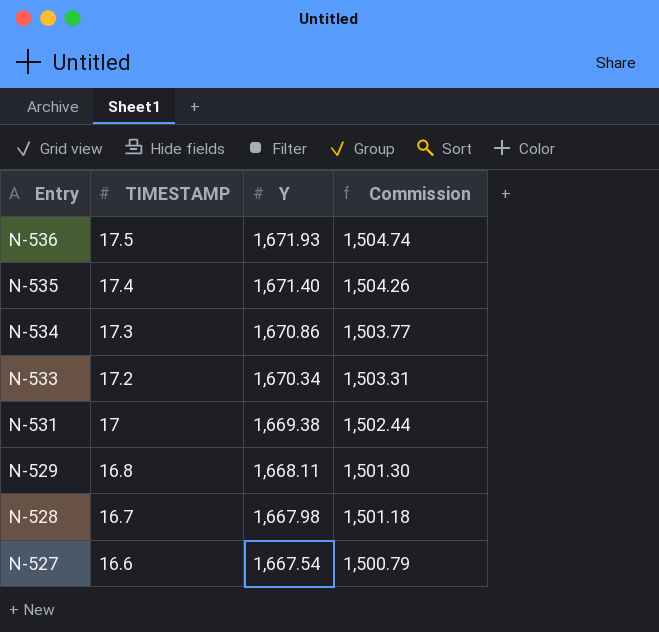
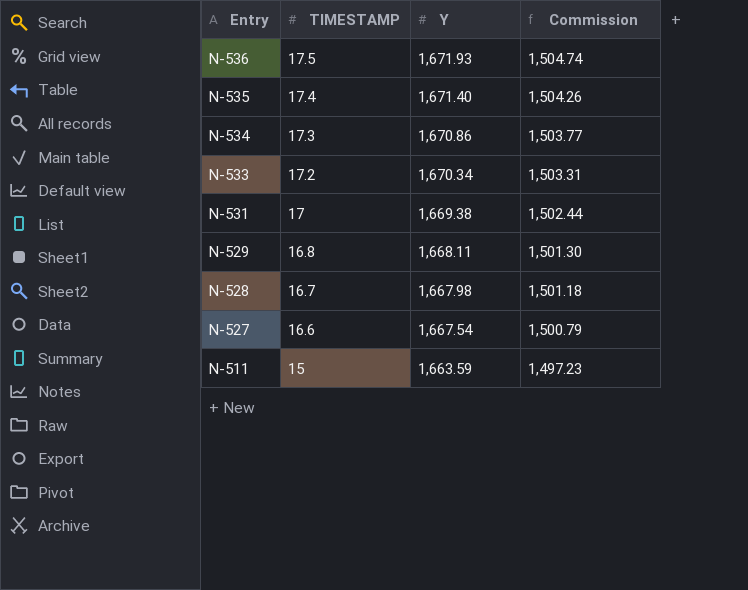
row N-511: none -> 15 | 1,663.59 | 1,497.23

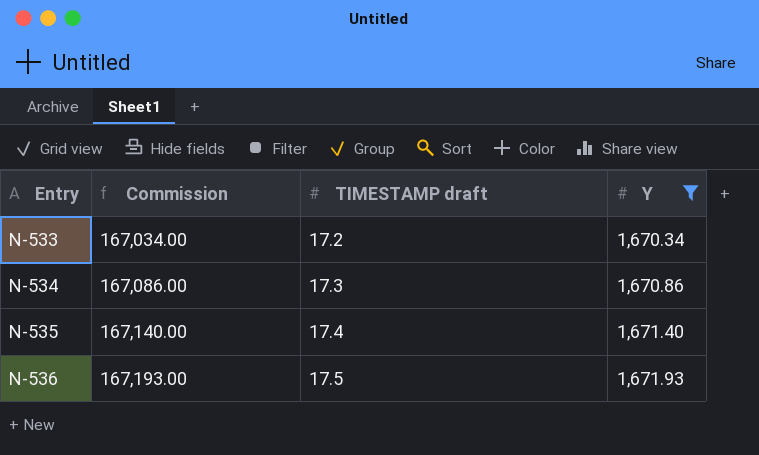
filter: none -> Y >= 1,670.34
row order: Entry descending -> Entry ascending
column Commission | formula: [Y] * 0.9 -> [Y] * 100
column Commission | position: 4 -> 2
column name: TIMESTAMP -> TIMESTAMP draft

